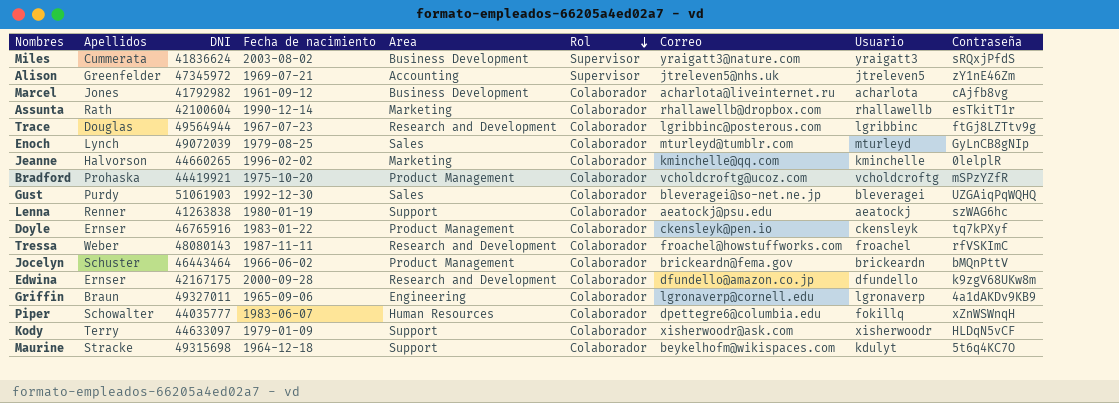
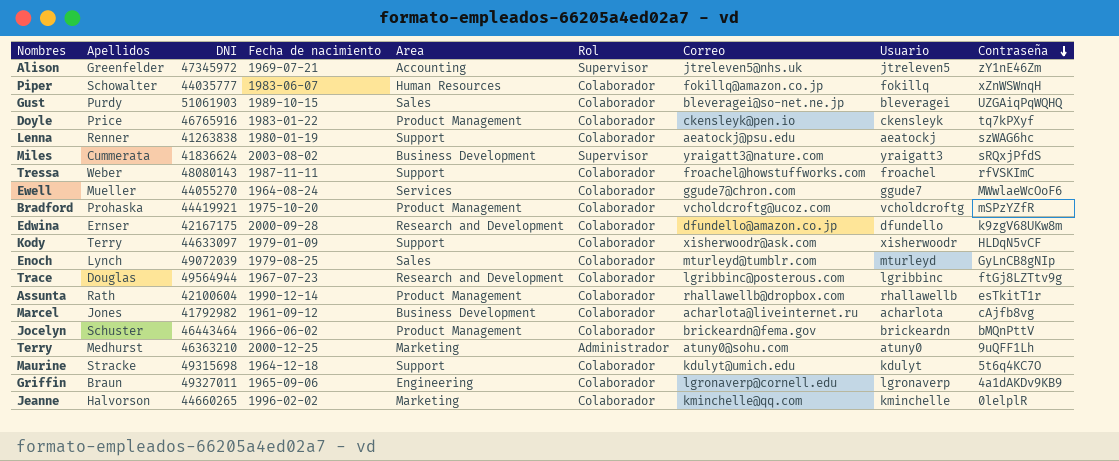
row order: Rol descending -> Contraseña descending
Piper | Correo: dpettegre6@columbia.edu -> fokillq@amazon.co.jp
Gust | Fecha de nacimiento: 1992-12-30 -> 1989-10-15
Doyle | Apellidos: Ernser -> Price
Tressa | Area: Research and Development -> Support
row Ewell: none -> Mueller | 44055270 | 1964-08-24 | Services | Colaborador | ggude7@chron.com | ggude7 | MWwlaeWcOoF6
Assunta | Area: Marketing -> Product Management
row Terry: none -> Medhurst | 46363210 | 2000-12-25 | Marketing | Administrador | atuny0@sohu.com | atuny0 | 9uQFF1Lh
Maurine | Correo: beykelhofm@wikispaces.com -> kdulyt@umich.edu

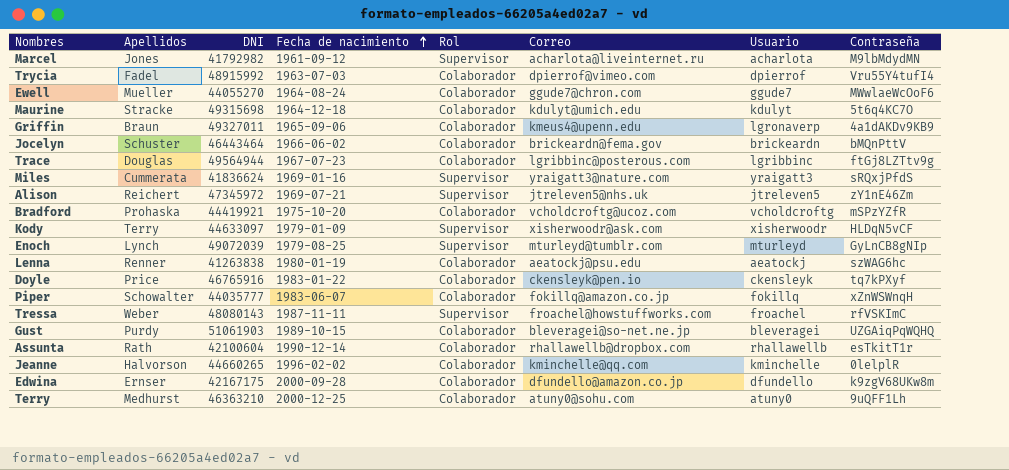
row order: Contraseña descending -> Fecha de nacimiento ascending
column Area | position: 5 -> none
Marcel | Rol: Colaborador -> Supervisor
Marcel | Contraseña: cAjfb8vg -> M9lbMdydMN
row Trycia: none -> Fadel | 48915992 | 1963-07-03 | Colaborador | dpierrof@vimeo.com | dpierrof | Vru55Y4tufI4
Griffin | Correo: lgronaverp@cornell.edu -> kmeus4@upenn.edu
Miles | Fecha de nacimiento: 2003-08-02 -> 1969-01-16
Alison | Apellidos: Greenfelder -> Reichert
Kody | Rol: Colaborador -> Supervisor
Enoch | Rol: Colaborador -> Supervisor
Tressa | Rol: Colaborador -> Supervisor
Terry | Rol: Administrador -> Colaborador

